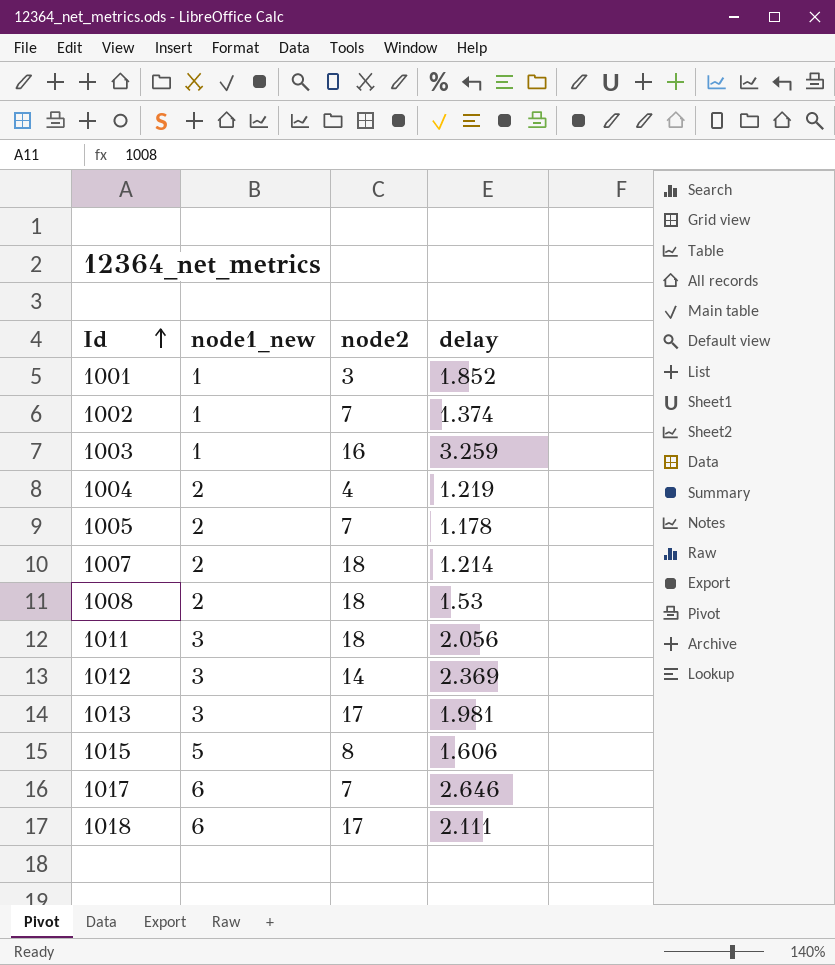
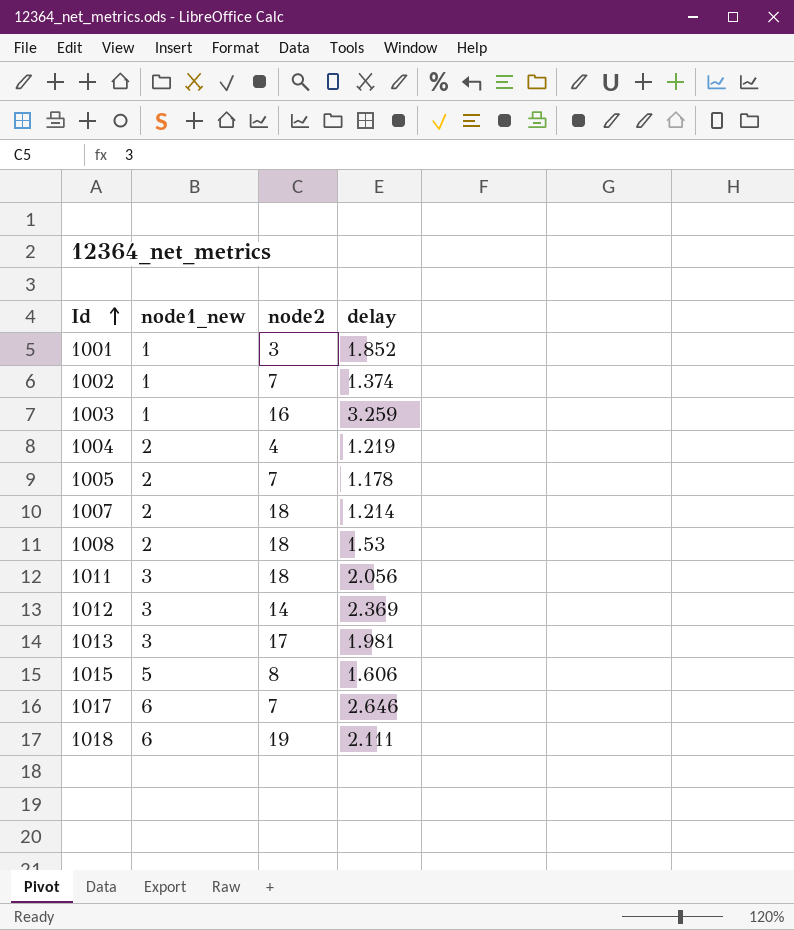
1018 | node2: 17 -> 19

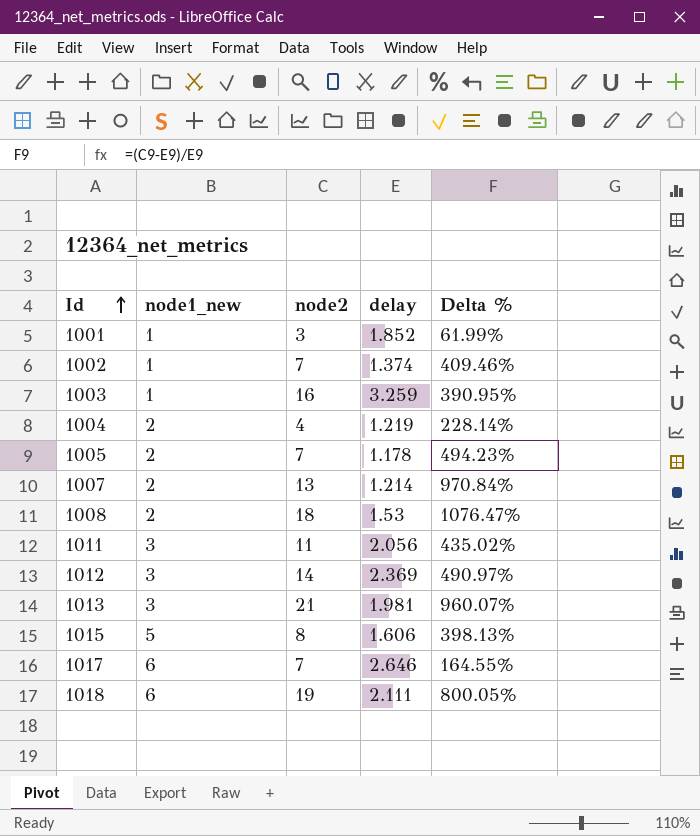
column Delta % | formula: none -> ([node2] - [delay]) / [delay]
1007 | node2: 18 -> 13
1011 | node2: 18 -> 11
1013 | node2: 17 -> 21

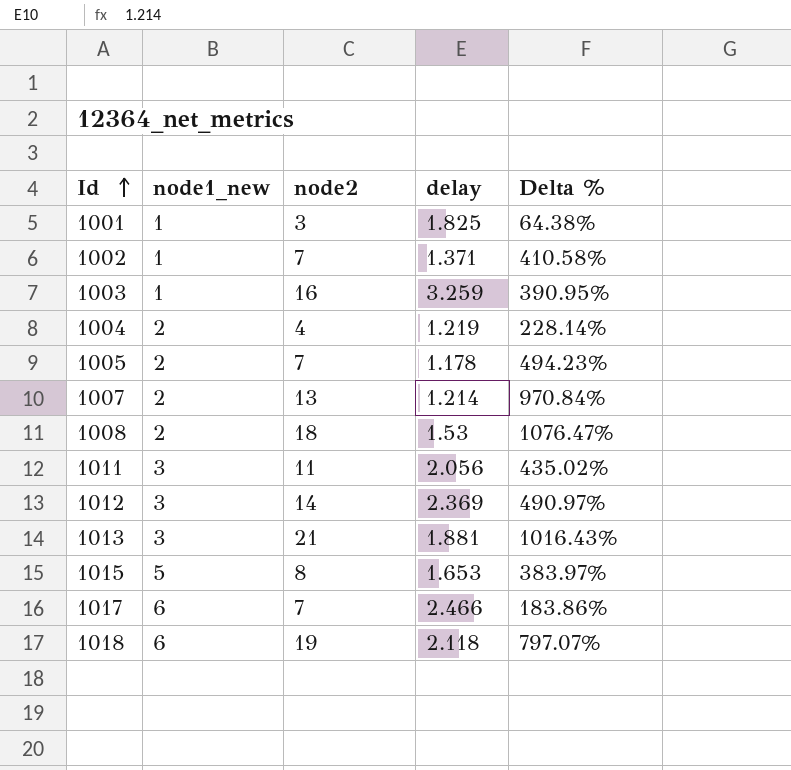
1001 | delay: 1.852 -> 1.825
1001 | Delta %: 61.99% -> 64.38%
1002 | delay: 1.374 -> 1.371
1002 | Delta %: 409.46% -> 410.58%
1013 | delay: 1.981 -> 1.881
1013 | Delta %: 960.07% -> 1016.43%
1015 | delay: 1.606 -> 1.653
1015 | Delta %: 398.13% -> 383.97%
1017 | delay: 2.646 -> 2.466
1017 | Delta %: 164.55% -> 183.86%
1018 | delay: 2.111 -> 2.118
1018 | Delta %: 800.05% -> 797.07%

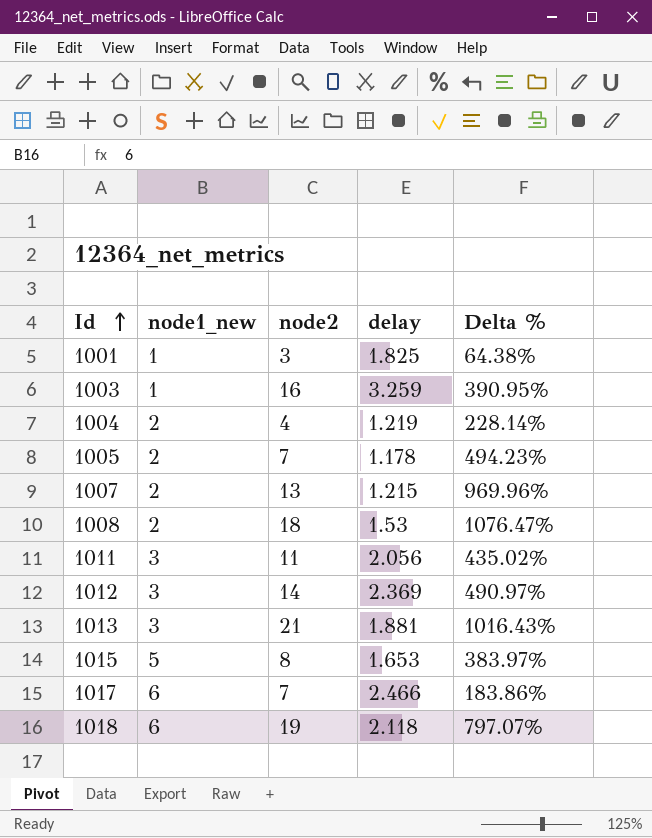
row 1002: 1 | 7 | 1.371 | 410.58% -> none
1007 | delay: 1.214 -> 1.215
1007 | Delta %: 970.84% -> 969.96%

